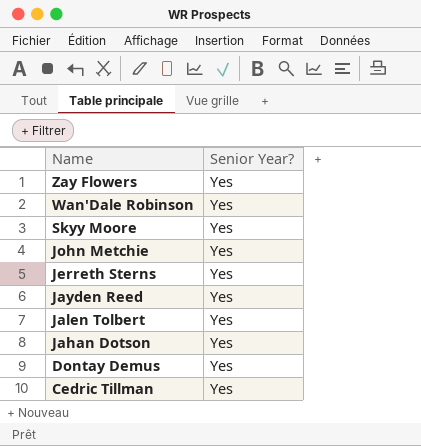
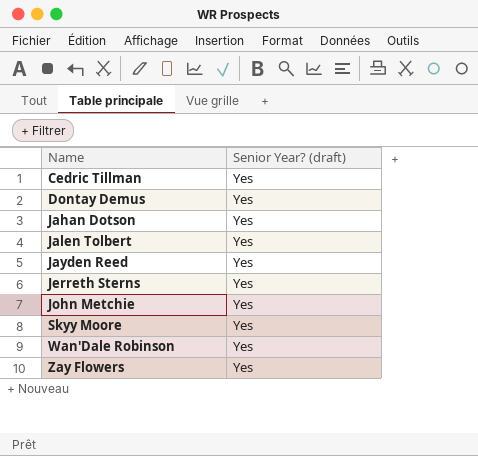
row order: Name descending -> Name ascending
column name: Senior Year? -> Senior Year? (draft)

